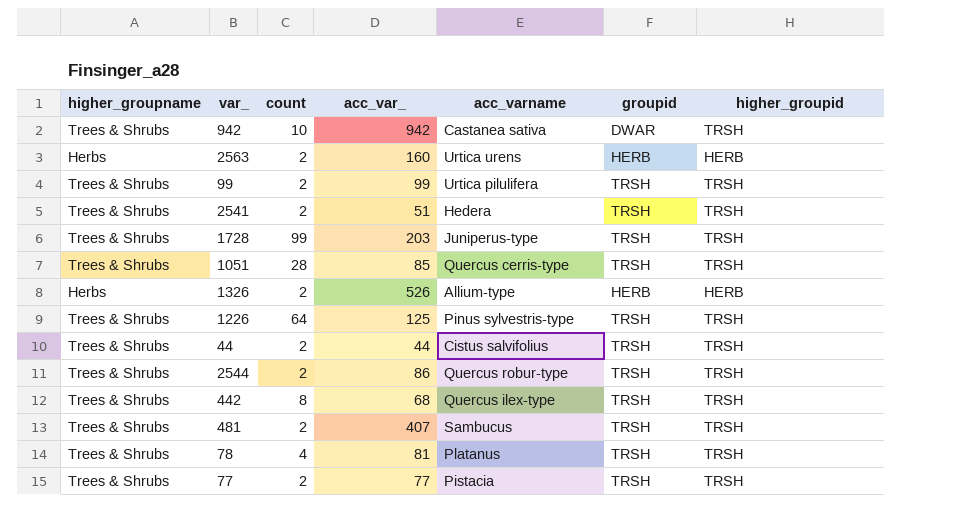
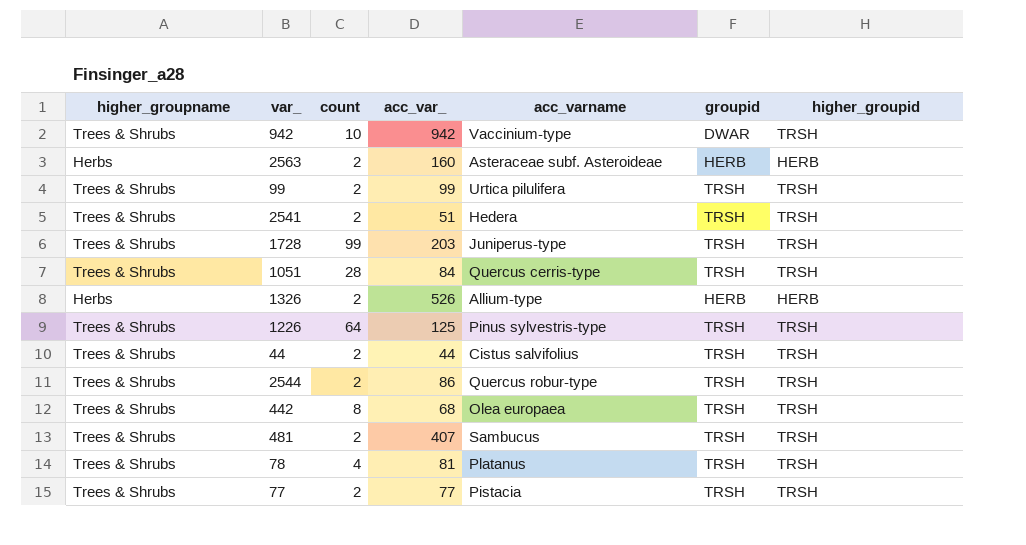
942 | acc_varname: Castanea sativa -> Vaccinium-type
2563 | acc_varname: Urtica urens -> Asteraceae subf. Asteroideae
1051 | acc_var_: 85 -> 84
442 | acc_varname: Quercus ilex-type -> Olea europaea

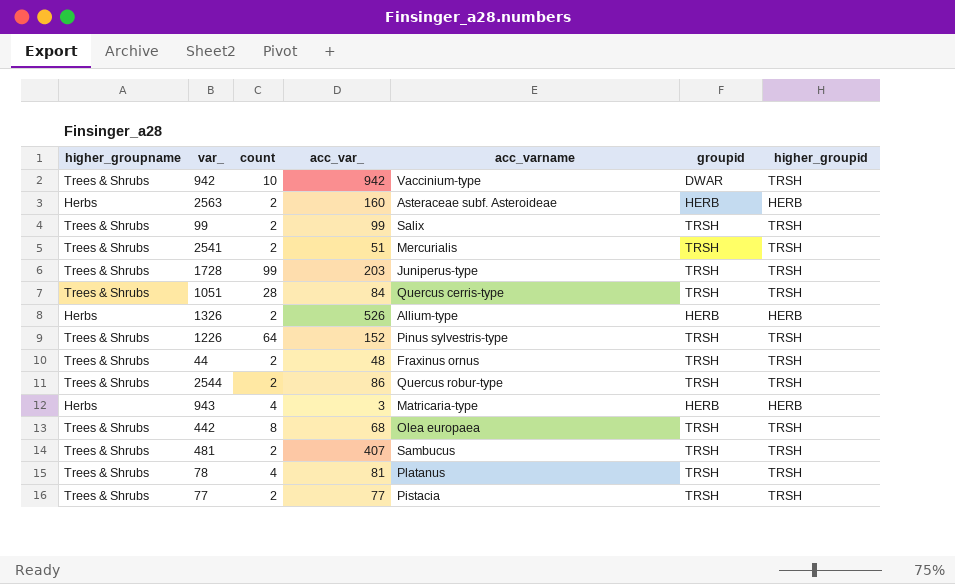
99 | acc_varname: Urtica pilulifera -> Salix
2541 | acc_varname: Hedera -> Mercurialis
1226 | acc_var_: 125 -> 152
44 | acc_var_: 44 -> 48
44 | acc_varname: Cistus salvifolius -> Fraxinus ornus
row 943: none -> Herbs | 4 | 3 | Matricaria-type | HERB | HERB

